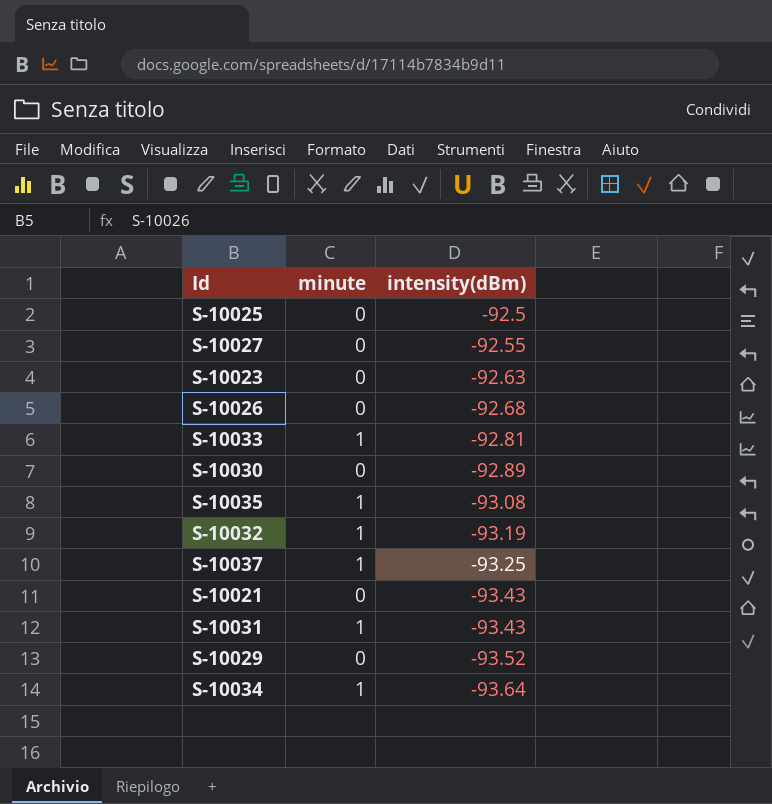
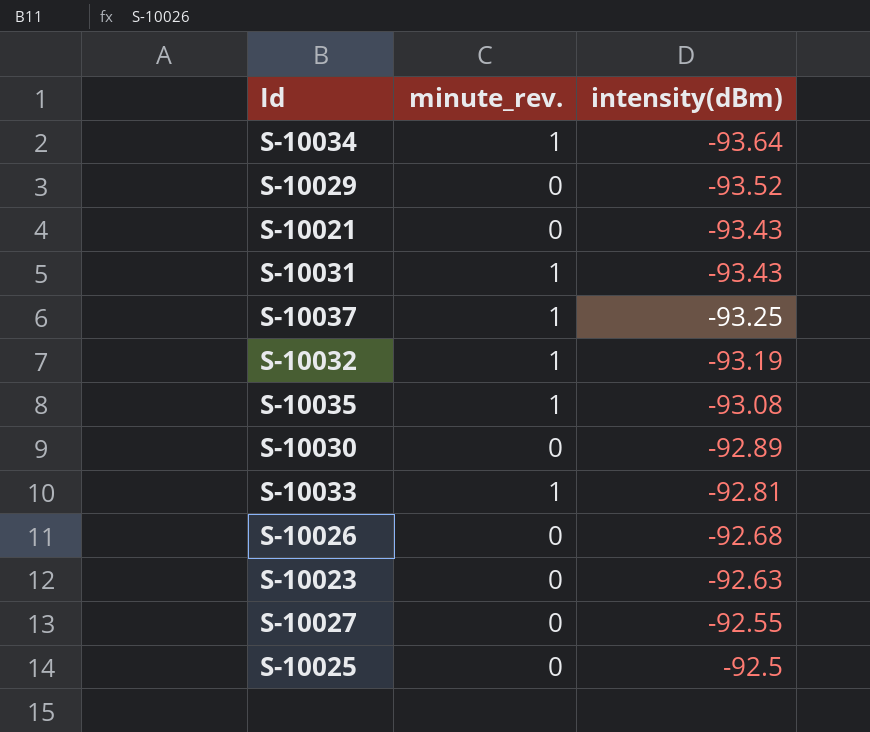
row order: intensity(dBm) descending -> intensity(dBm) ascending
column name: minute -> minute_rev.

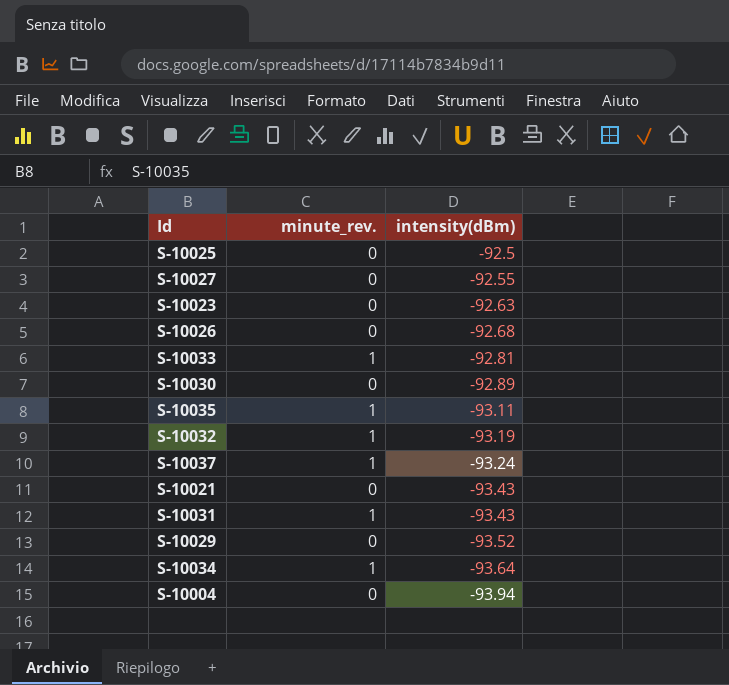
row order: intensity(dBm) ascending -> intensity(dBm) descending
S-10035 | intensity(dBm): -93.08 -> -93.11
S-10037 | intensity(dBm): -93.25 -> -93.24
row S-10004: none -> 0 | -93.94

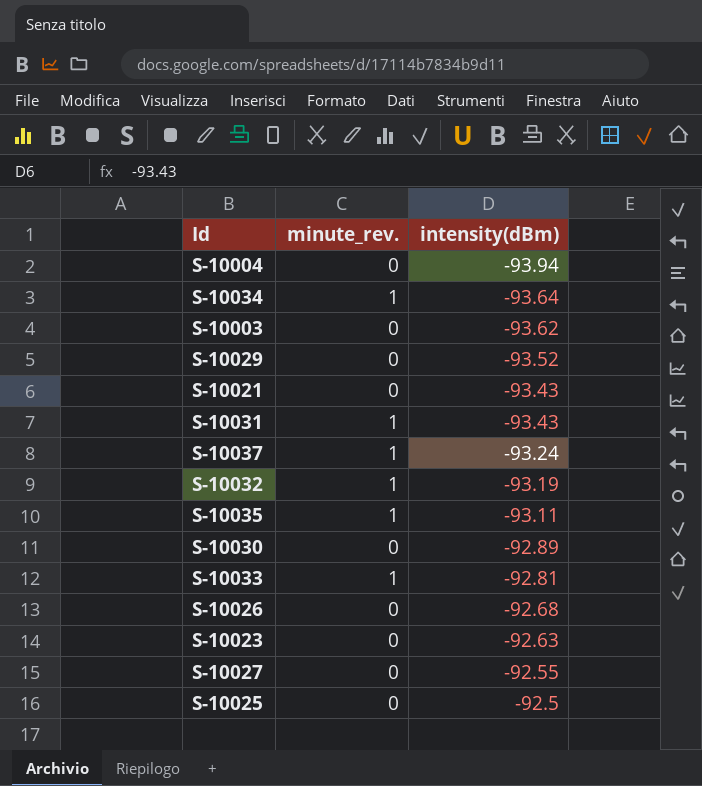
row order: intensity(dBm) descending -> intensity(dBm) ascending
row S-10003: none -> 0 | -93.62

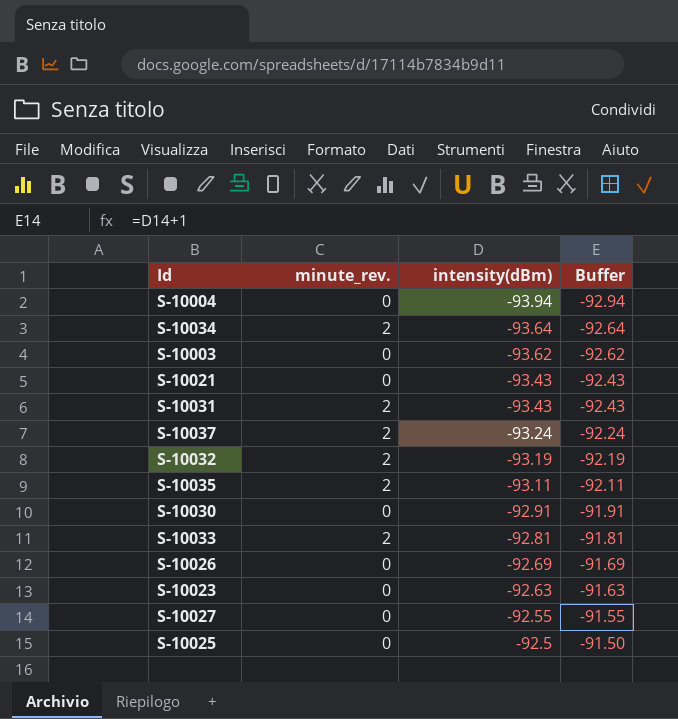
column Buffer | formula: none -> [intensity(dBm)] + 1
row S-10029: 0 | -93.52 -> none
S-10034 | minute_rev.: 1 -> 2
S-10031 | minute_rev.: 1 -> 2
S-10037 | minute_rev.: 1 -> 2
S-10032 | minute_rev.: 1 -> 2
S-10035 | minute_rev.: 1 -> 2
S-10030 | intensity(dBm): -92.89 -> -92.91
S-10033 | minute_rev.: 1 -> 2
S-10026 | intensity(dBm): -92.68 -> -92.69

